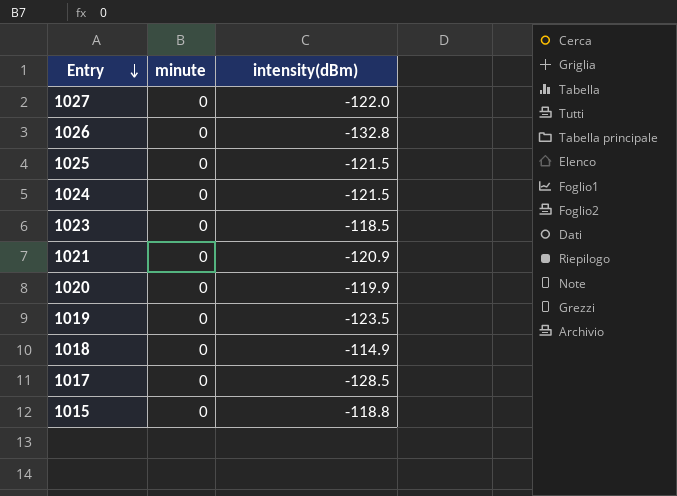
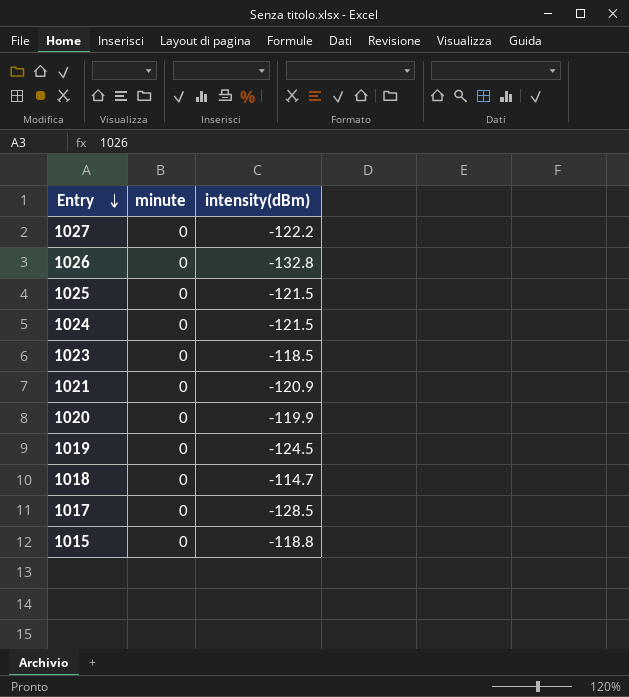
1027 | intensity(dBm): -122.0 -> -122.2
1019 | intensity(dBm): -123.5 -> -124.5
1018 | intensity(dBm): -114.9 -> -114.7

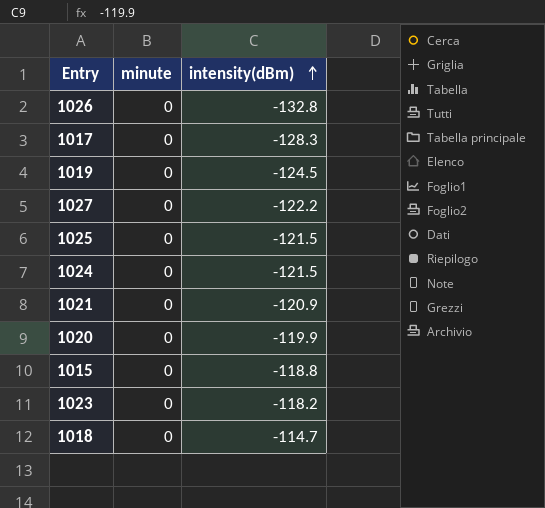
row order: Entry descending -> intensity(dBm) ascending
1017 | intensity(dBm): -128.5 -> -128.3
1023 | intensity(dBm): -118.5 -> -118.2

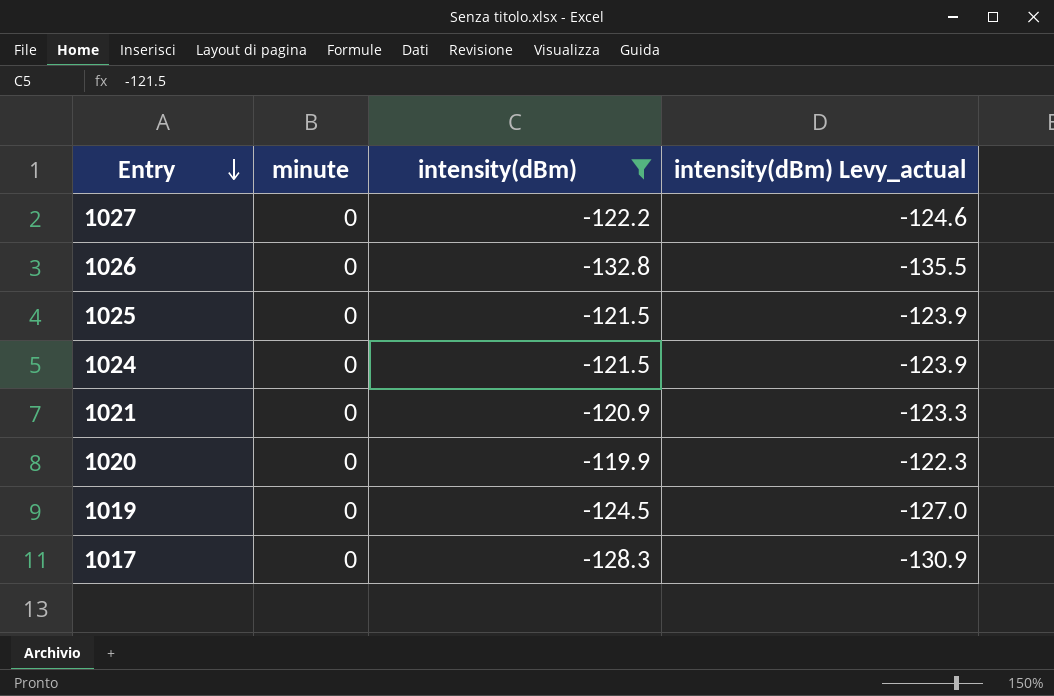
filter: none -> intensity(dBm) <= -119.9
row order: intensity(dBm) ascending -> Entry descending
column intensity(dBm) Levy_actual | formula: none -> [intensity(dBm)] * 1.02

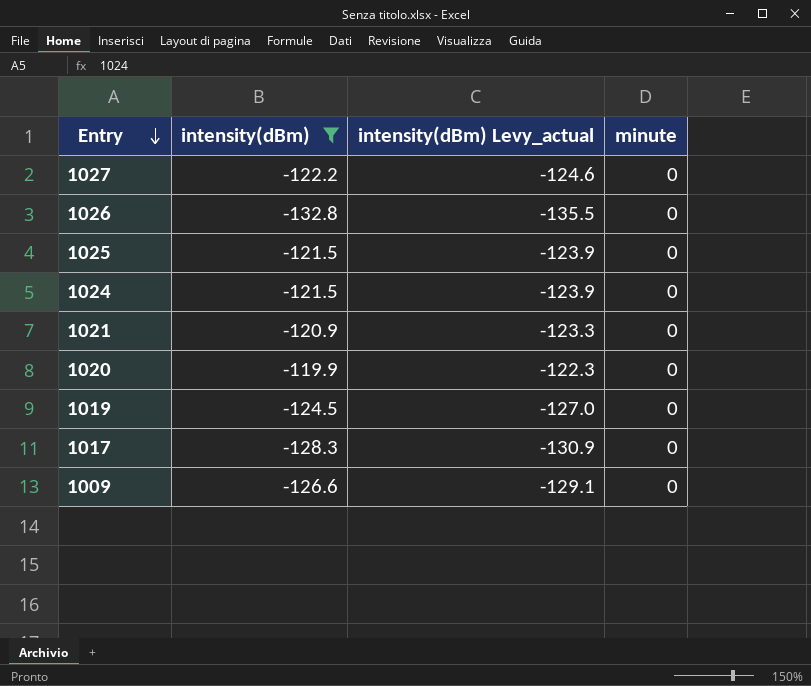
column minute | position: 2 -> 4
row 1009: none -> -126.6 | -129.1 | 0

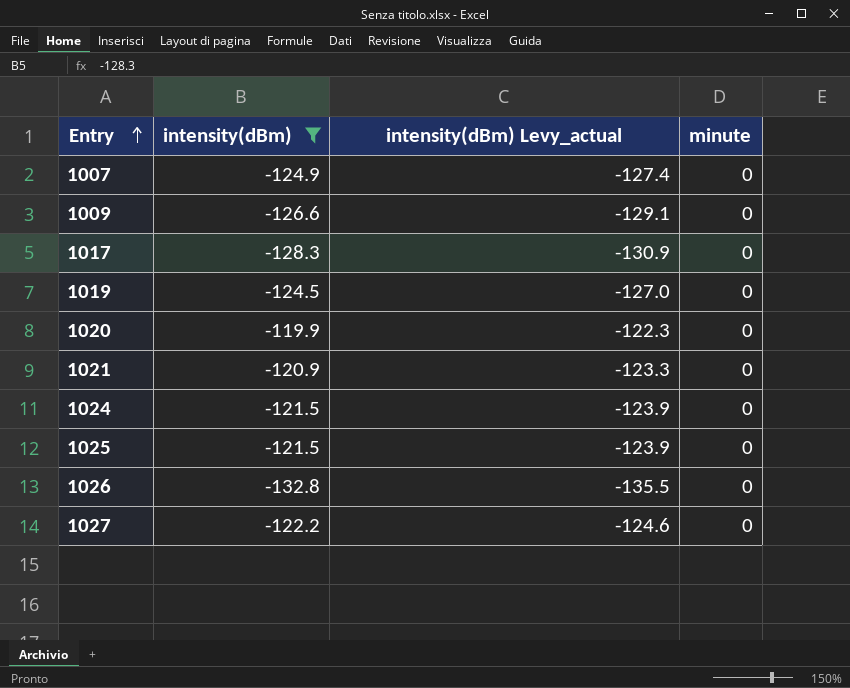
row order: Entry descending -> Entry ascending
row 1007: none -> -124.9 | -127.4 | 0

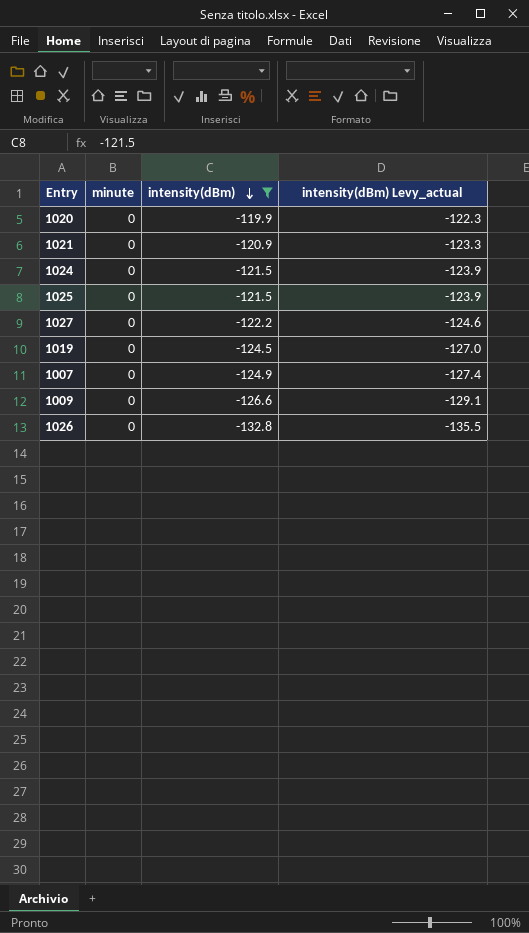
row order: Entry ascending -> intensity(dBm) descending
column minute | position: 4 -> 2
row 1017: -128.3 | -130.9 | 0 -> none

